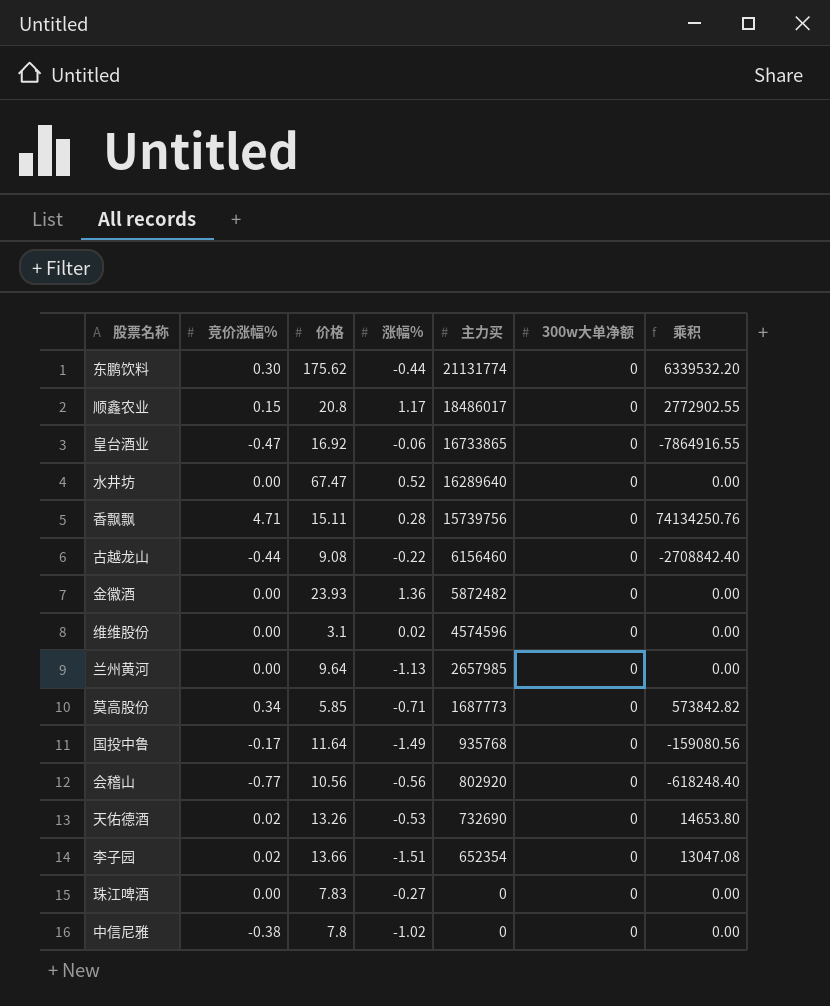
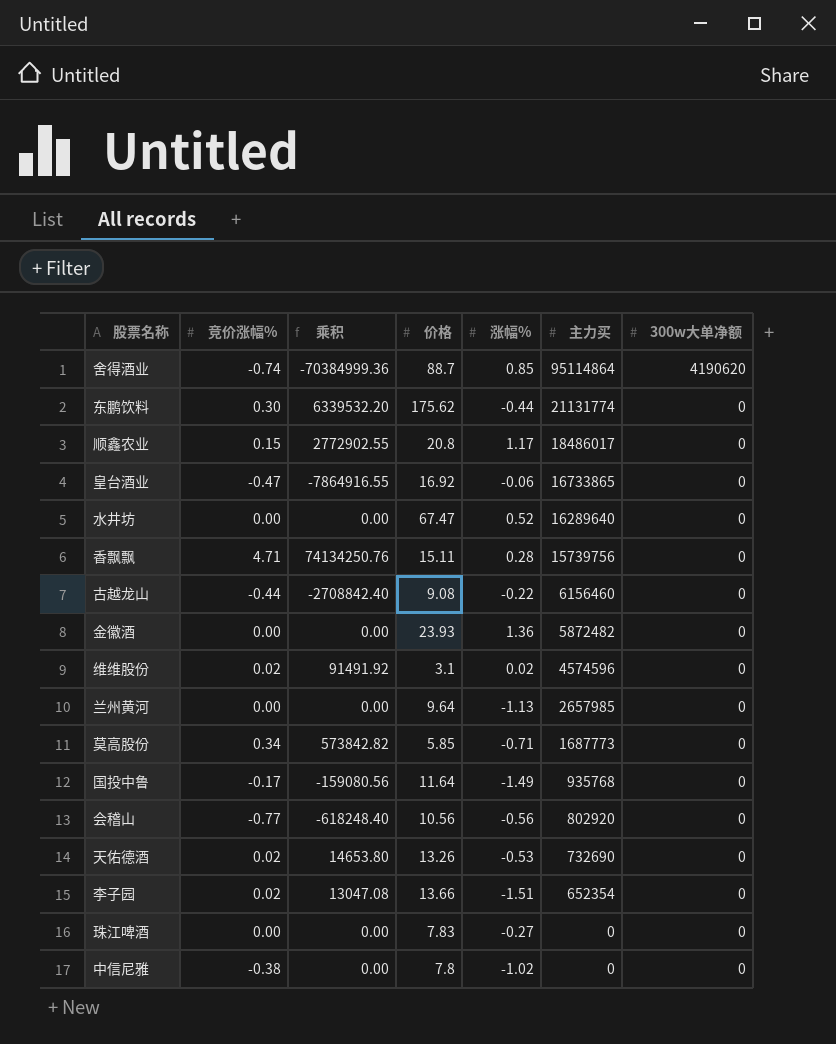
column 乘积 | position: 7 -> 3
row 舍得酒业: none -> -0.74 | -70384999.36 | 88.7 | 0.85 | 95114864 | 4190620
维维股份 | 竞价涨幅%: 0.00 -> 0.02
维维股份 | 乘积: 0.00 -> 91491.92

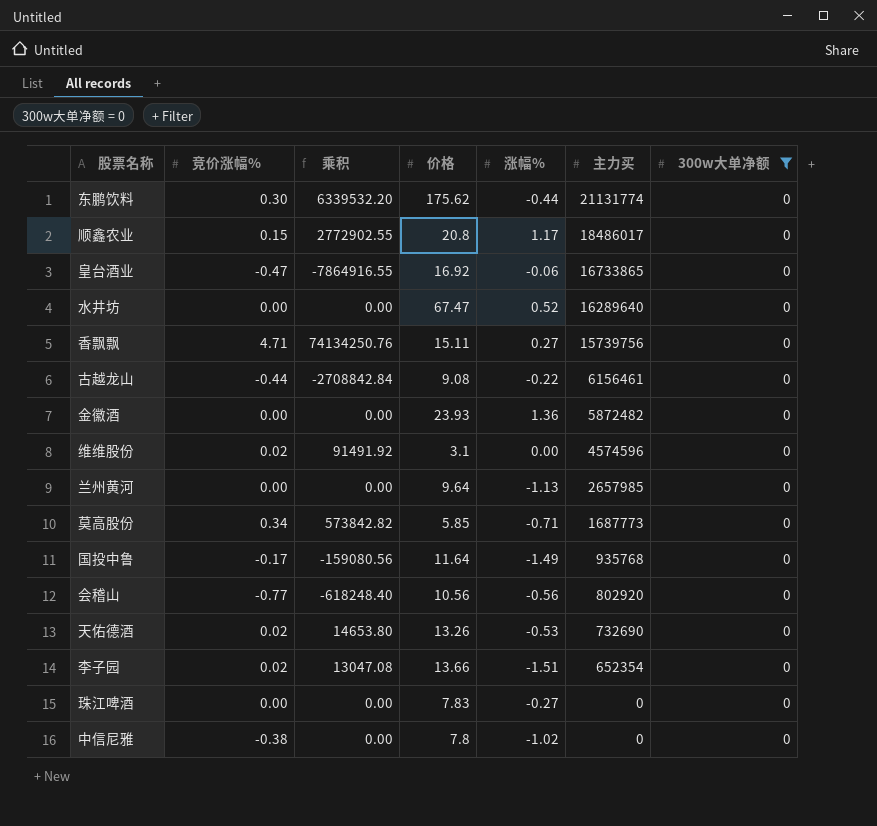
filter: none -> 300w大单净额 = 0
香飘飘 | 涨幅%: 0.28 -> 0.27
古越龙山 | 乘积: -2708842.40 -> -2708842.84
古越龙山 | 主力买: 6156460 -> 6156461
维维股份 | 涨幅%: 0.02 -> 0.00

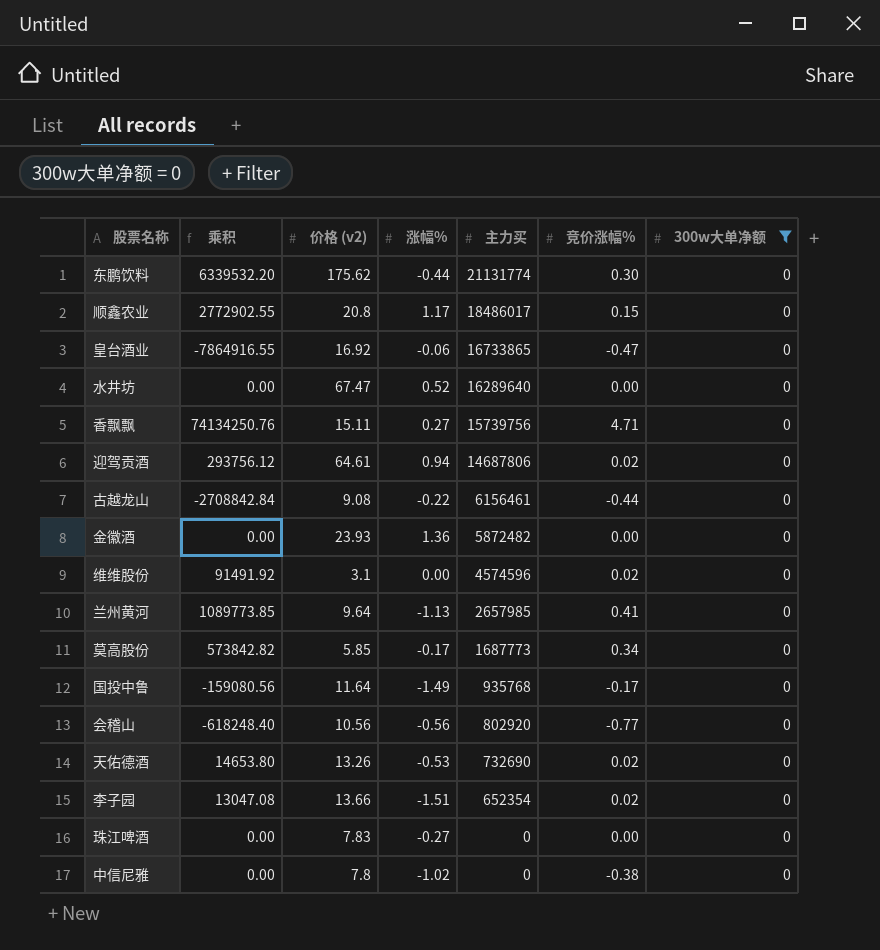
column name: 价格 -> 价格 (v2)
column 竞价涨幅% | position: 2 -> 6
row 迎驾贡酒: none -> 293756.12 | 64.61 | 0.94 | 14687806 | 0.02 | 0
兰州黄河 | 乘积: 0.00 -> 1089773.85
兰州黄河 | 竞价涨幅%: 0.00 -> 0.41
莫高股份 | 涨幅%: -0.71 -> -0.17

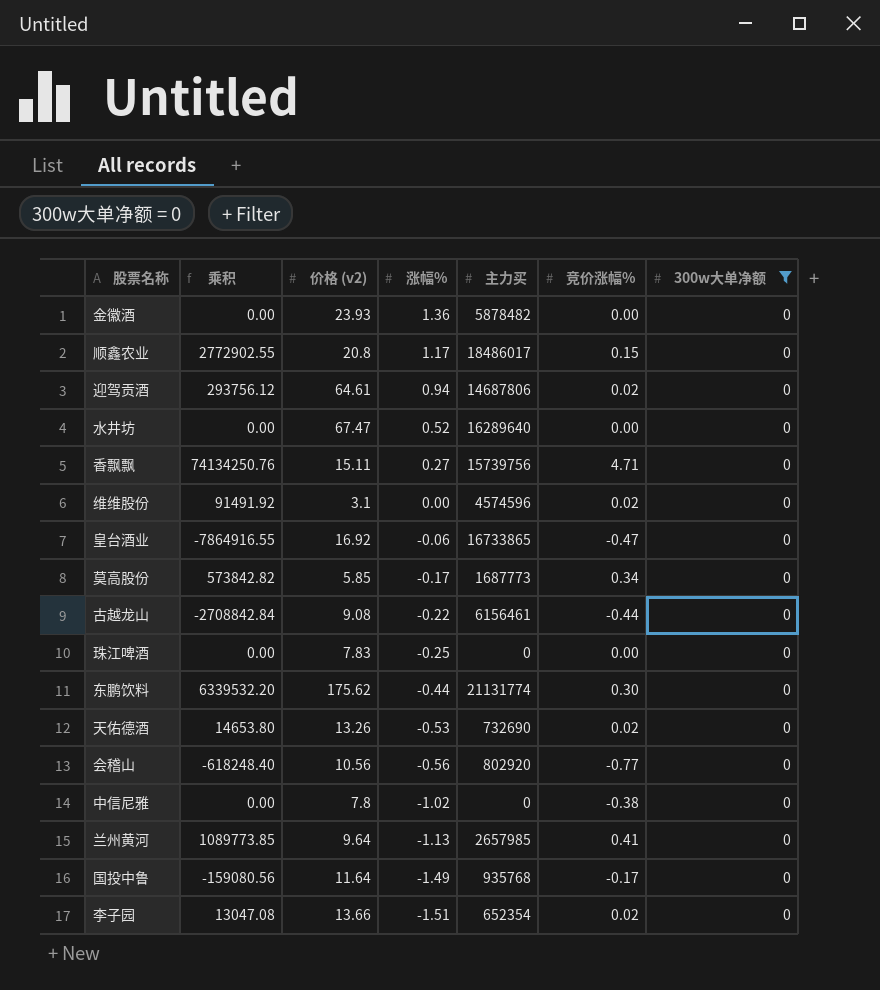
row order: 主力买 descending -> 涨幅% descending
金徽酒 | 主力买: 5872482 -> 5878482
珠江啤酒 | 涨幅%: -0.27 -> -0.25

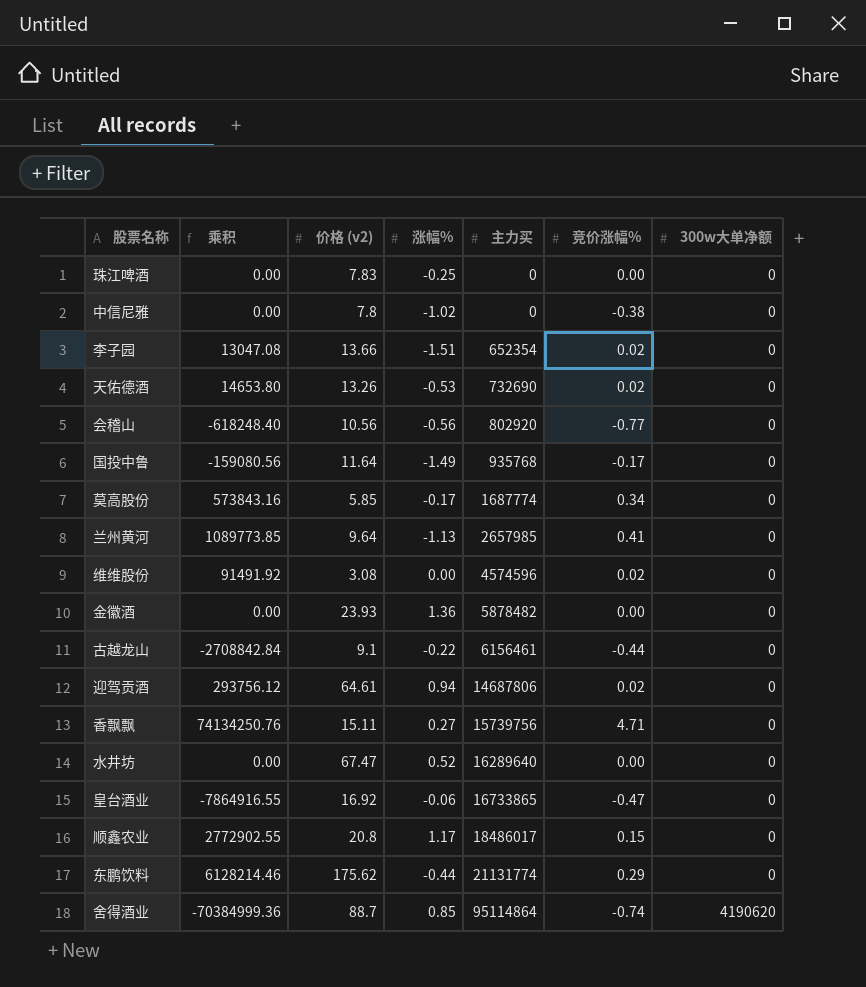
filter: 300w大单净额 = 0 -> none
row order: 涨幅% descending -> 主力买 ascending
莫高股份 | 乘积: 573842.82 -> 573843.16
莫高股份 | 主力买: 1687773 -> 1687774
维维股份 | 价格 (v2): 3.1 -> 3.08
古越龙山 | 价格 (v2): 9.08 -> 9.1
东鹏饮料 | 乘积: 6339532.20 -> 6128214.46
东鹏饮料 | 竞价涨幅%: 0.30 -> 0.29

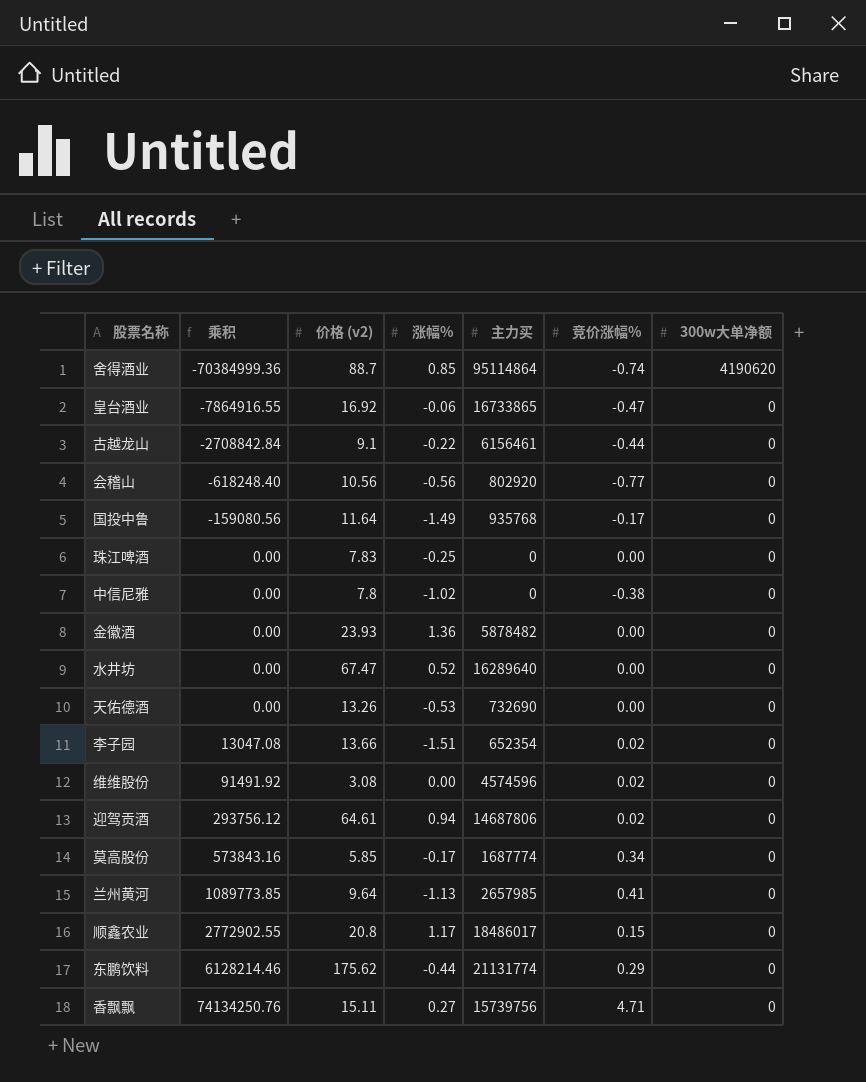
row order: 主力买 ascending -> 乘积 ascending
天佑德酒 | 乘积: 14653.80 -> 0.00
天佑德酒 | 竞价涨幅%: 0.02 -> 0.00

